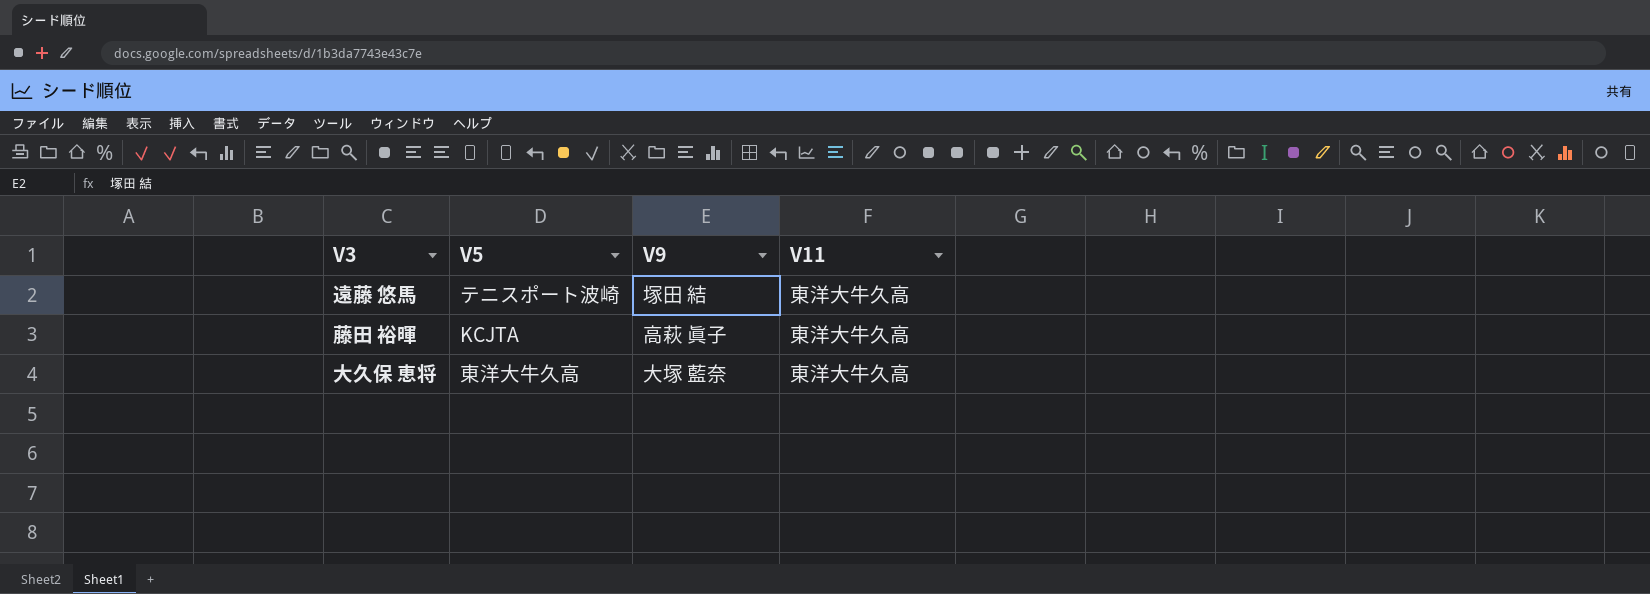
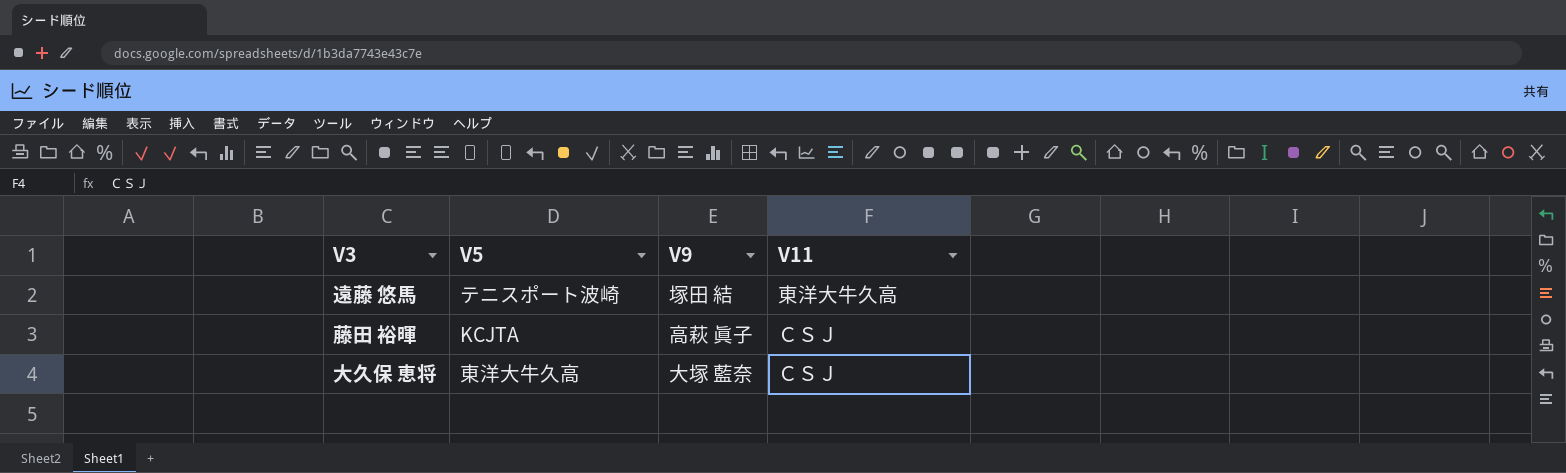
藤田 裕暉 | V11: 東洋大牛久高 -> ＣＳＪ
大久保 恵将 | V11: 東洋大牛久高 -> ＣＳＪ

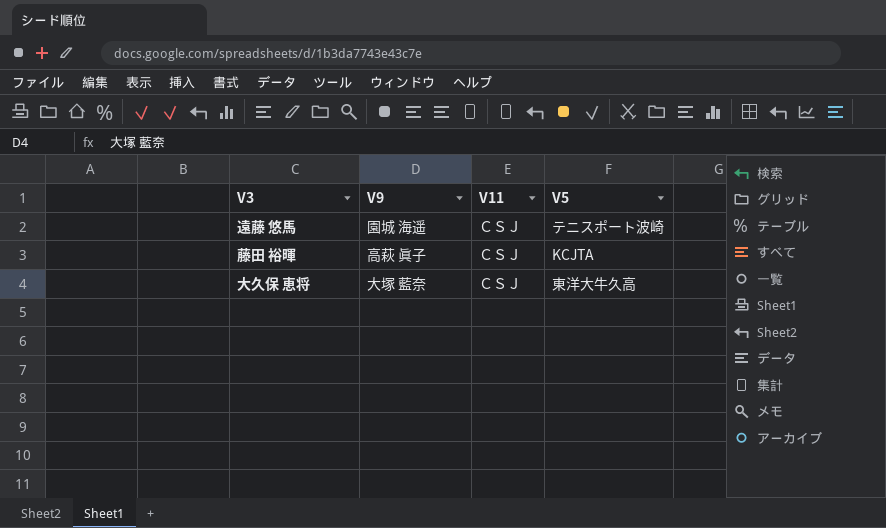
column V5 | position: 2 -> 4
遠藤 悠馬 | V9: 塚田 結 -> 園城 海遥
遠藤 悠馬 | V11: 東洋大牛久高 -> ＣＳＪ

